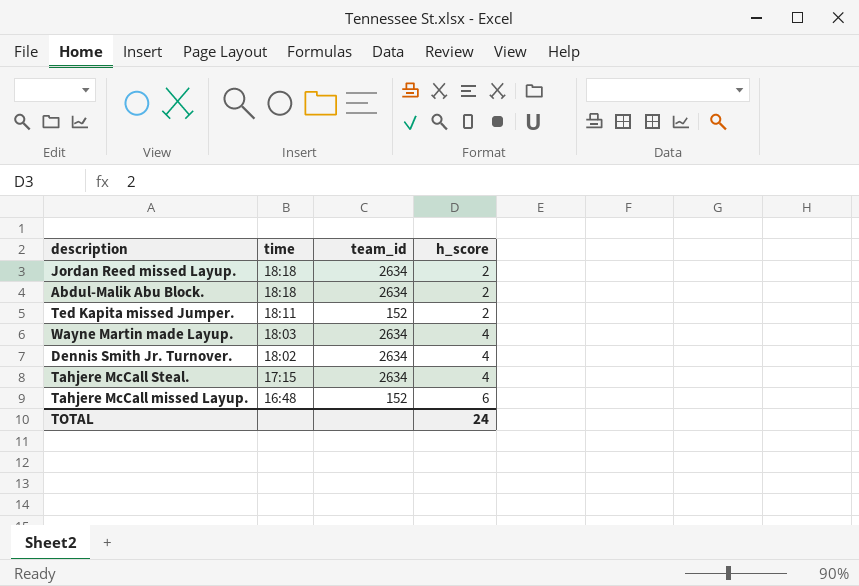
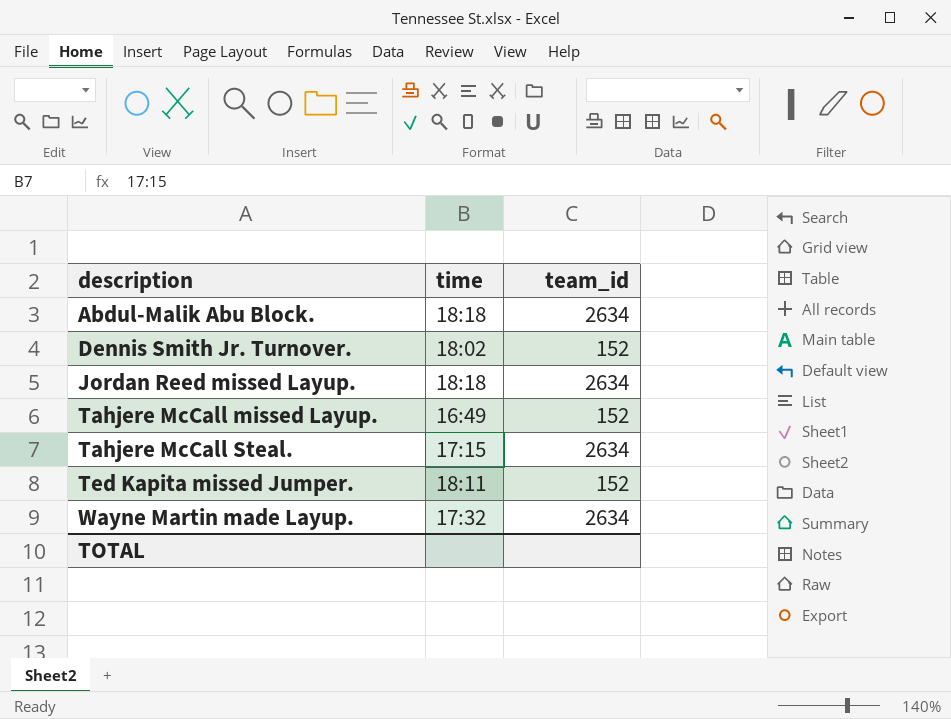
row order: time descending -> description ascending
column h_score | position: 4 -> none
Dennis Smith Jr. Turnover. | team_id: 2634 -> 152
Tahjere McCall missed Layup. | time: 16:48 -> 16:49
Wayne Martin made Layup. | time: 18:03 -> 17:32

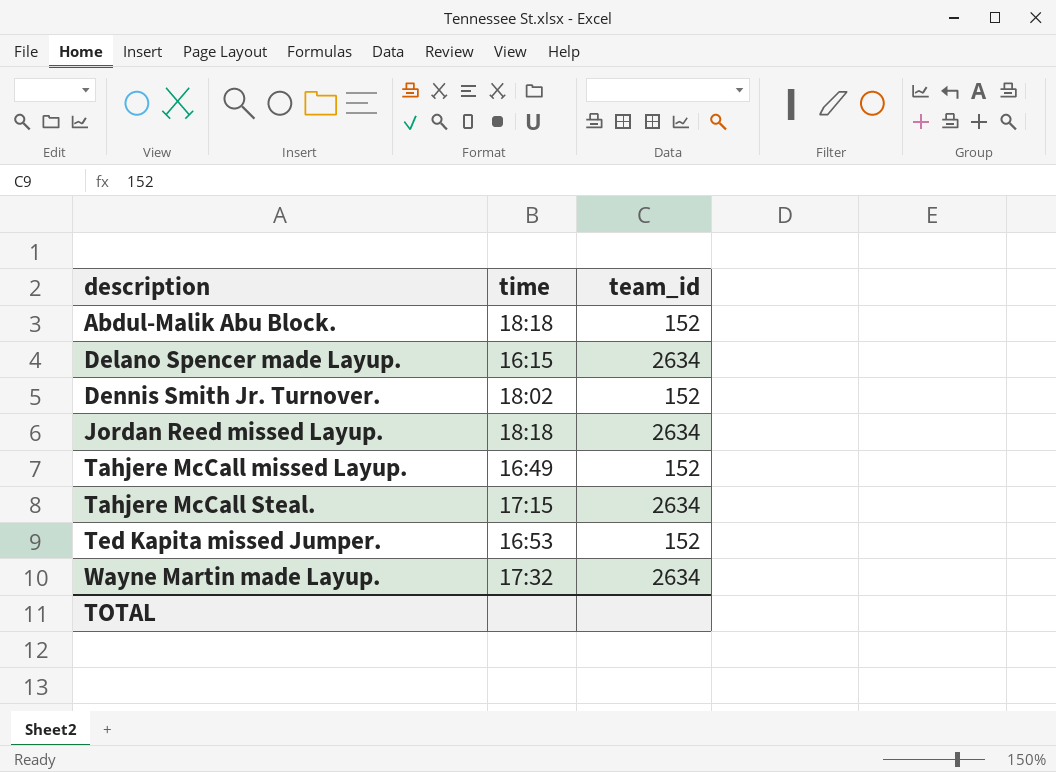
Abdul-Malik Abu Block. | team_id: 2634 -> 152
row Delano Spencer made Layup.: none -> 16:15 | 2634
Ted Kapita missed Jumper. | time: 18:11 -> 16:53

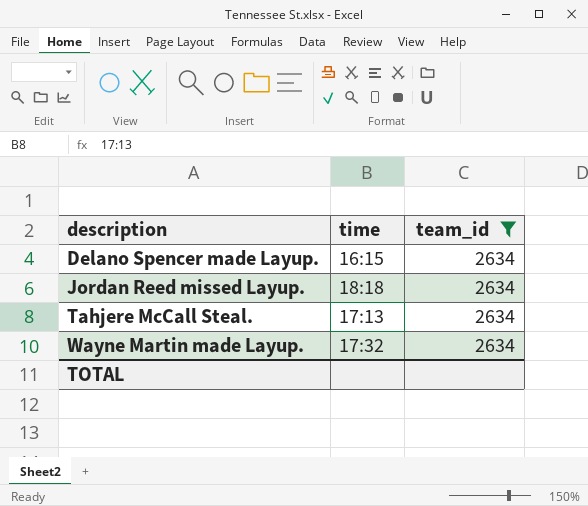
filter: none -> team_id = 2634
Tahjere McCall Steal. | time: 17:15 -> 17:13

